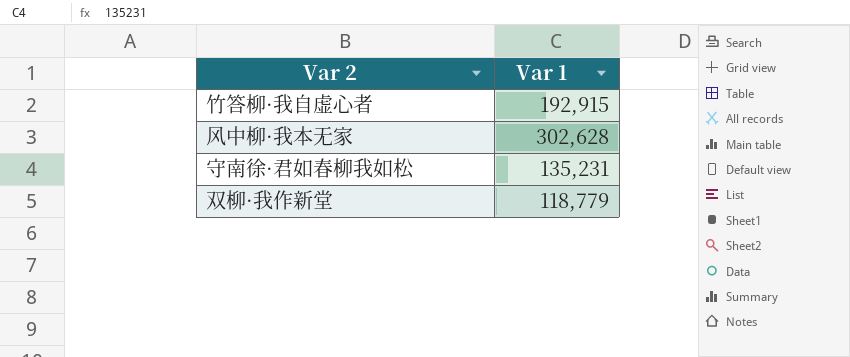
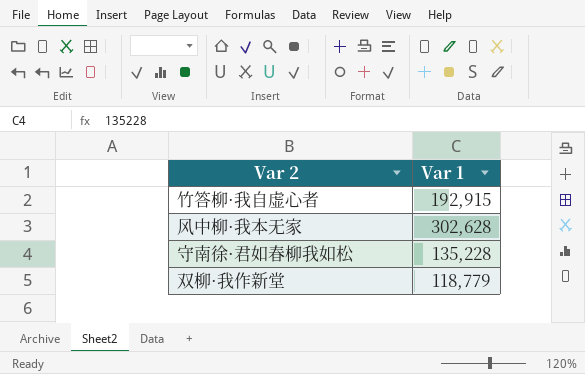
守南徐·君如春柳我如松 | Var 1: 135,231 -> 135,228

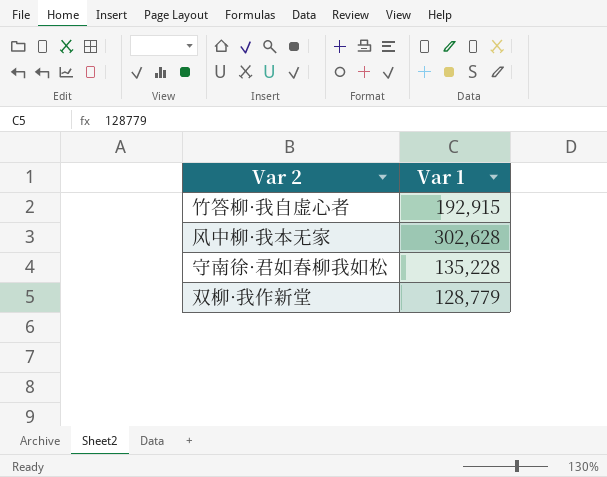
双柳·我作新堂 | Var 1: 118,779 -> 128,779

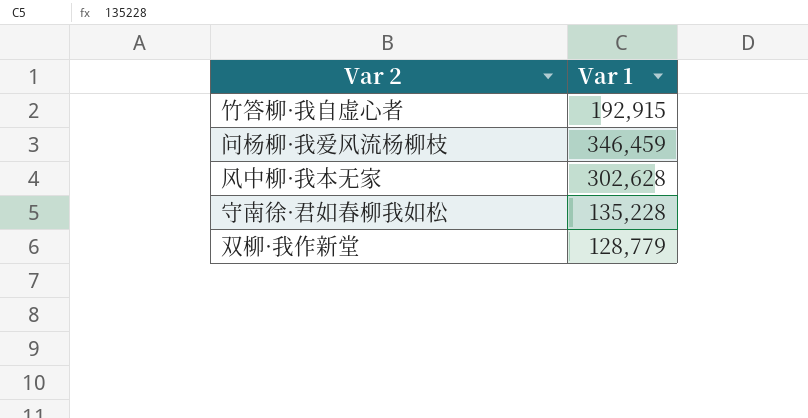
row 问杨柳·我爱风流杨柳枝: none -> 346,459

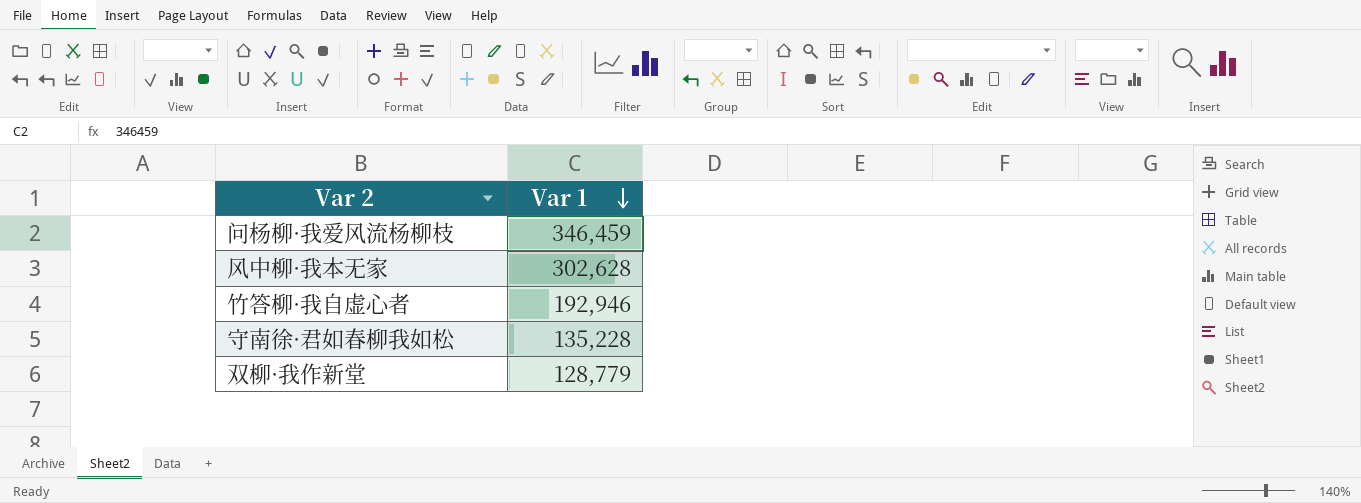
row order: none -> Var 1 descending
竹答柳·我自虚心者 | Var 1: 192,915 -> 192,946

